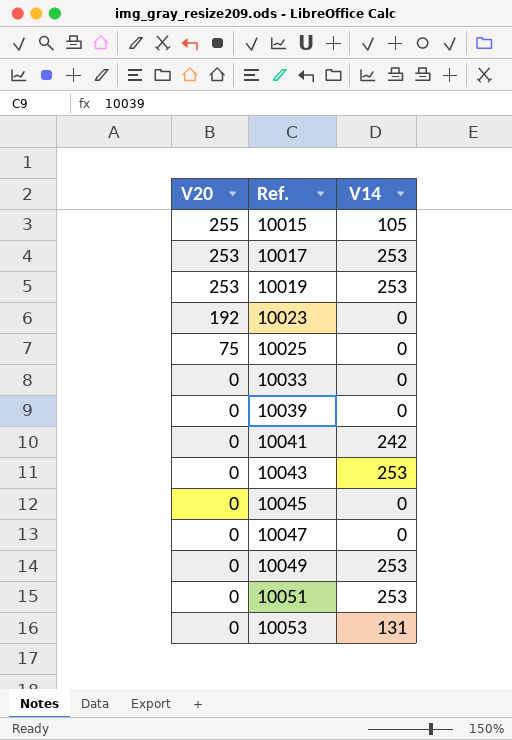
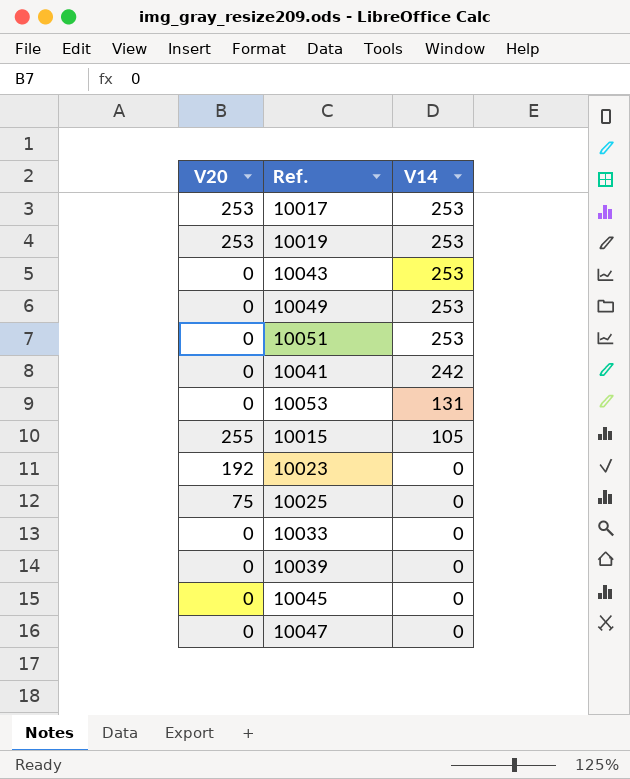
row order: V20 descending -> V14 descending

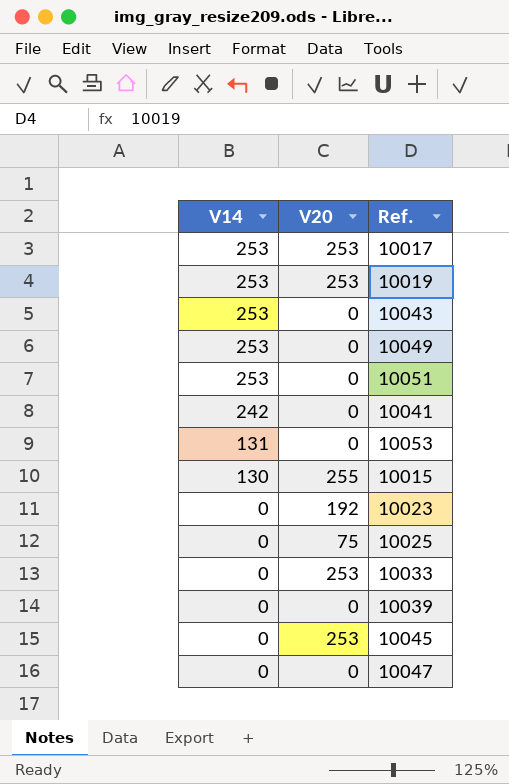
column V14 | position: 3 -> 1
10015 | V14: 105 -> 130
10033 | V20: 0 -> 253
10045 | V20: 0 -> 253

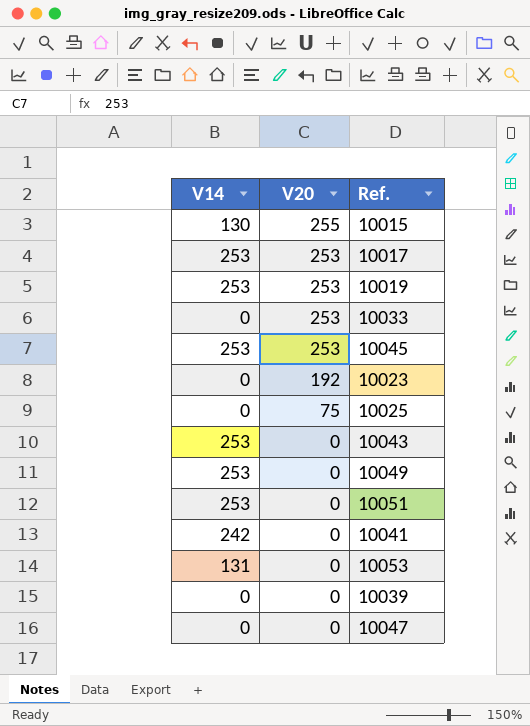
row order: V14 descending -> V20 descending
10045 | V14: 0 -> 253

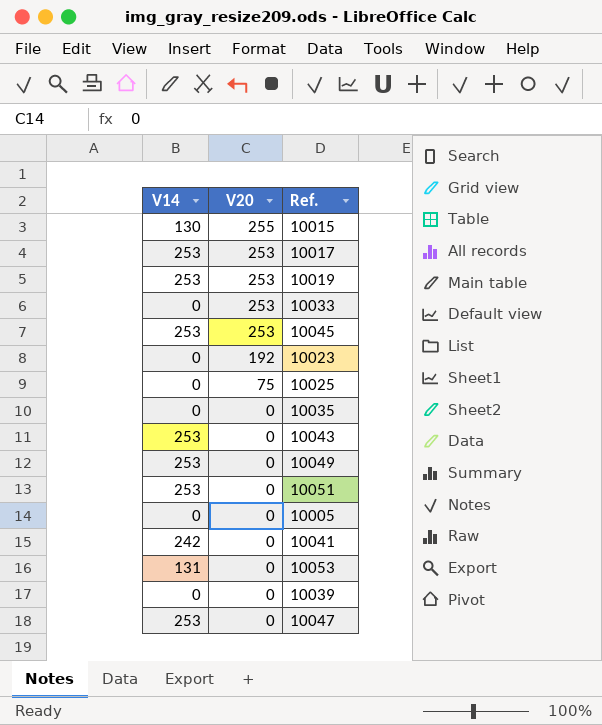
row 10035: none -> 0 | 0
row 10005: none -> 0 | 0
10047 | V14: 0 -> 253

